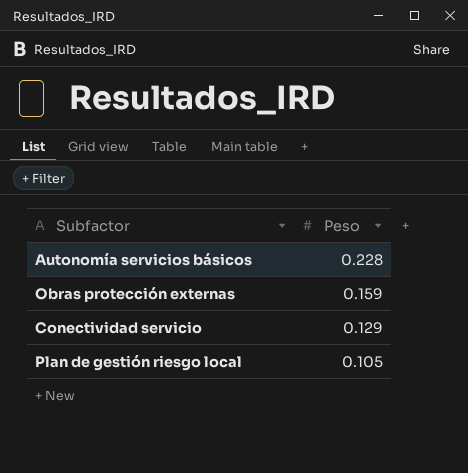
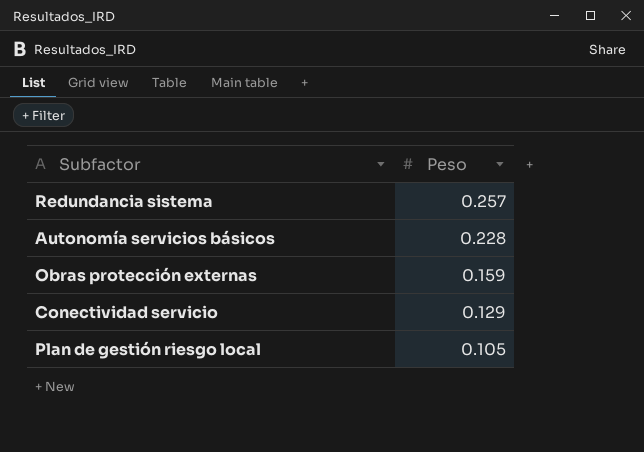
row Redundancia sistema: none -> 0.257

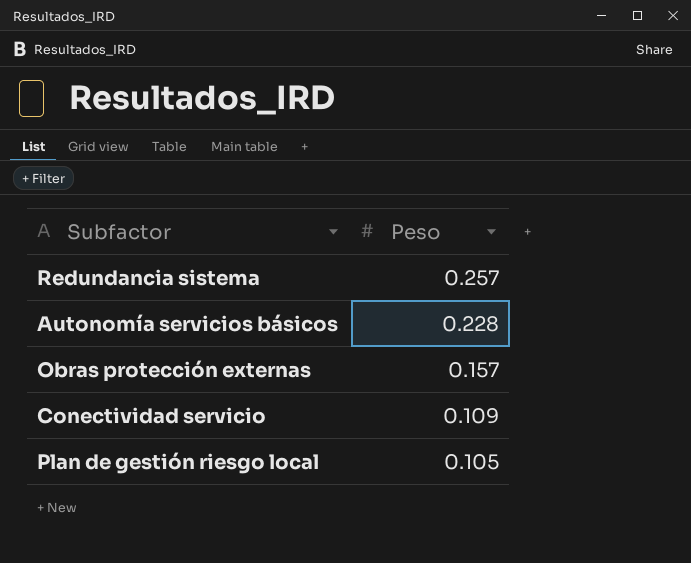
Obras protección externas | Peso: 0.159 -> 0.157
Conectividad servicio | Peso: 0.129 -> 0.109

